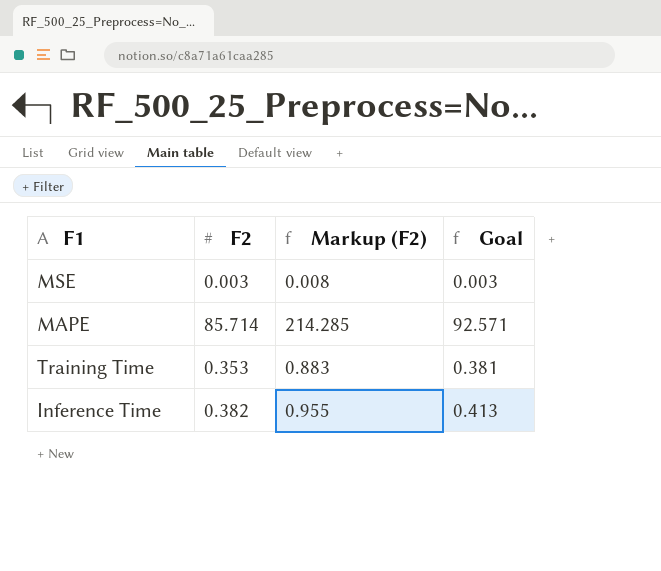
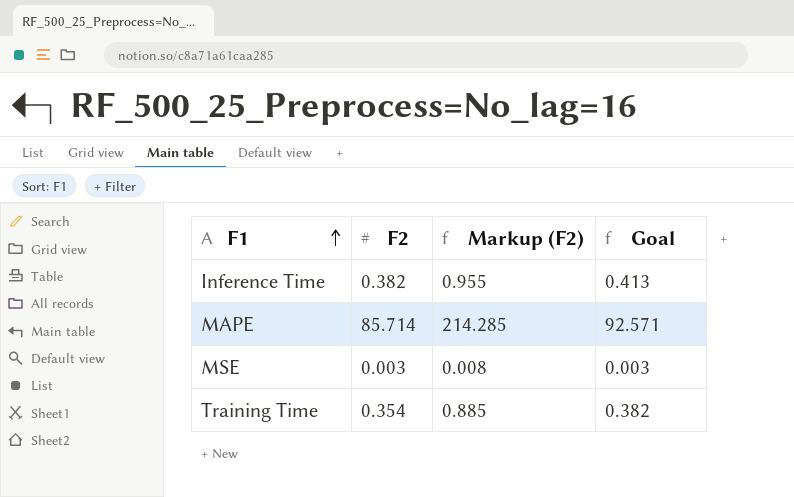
row order: none -> F1 ascending
Training Time | F2: 0.353 -> 0.354
Training Time | Markup (F2): 0.883 -> 0.885
Training Time | Goal: 0.381 -> 0.382

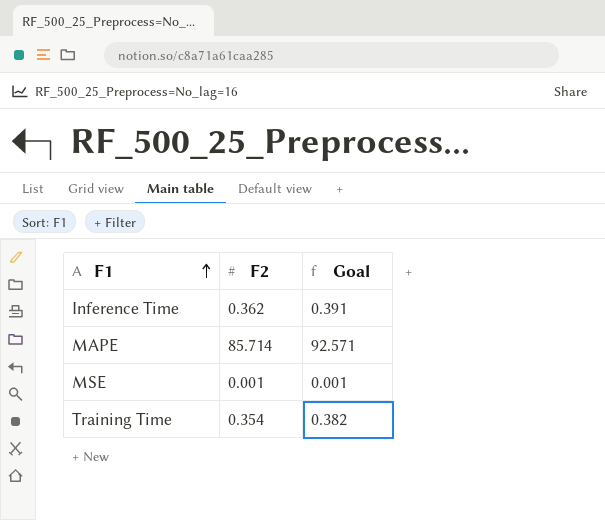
column Markup (F2) | formula: [F2] * 2.5 -> none
Inference Time | F2: 0.382 -> 0.362
Inference Time | Goal: 0.413 -> 0.391
MSE | F2: 0.003 -> 0.001
MSE | Goal: 0.003 -> 0.001

